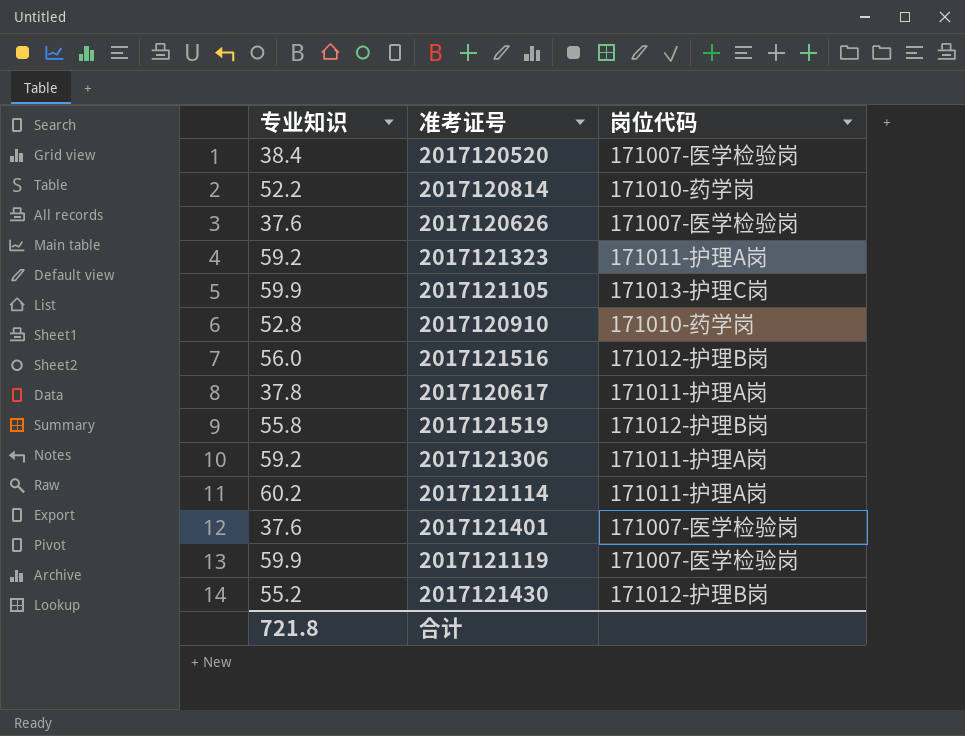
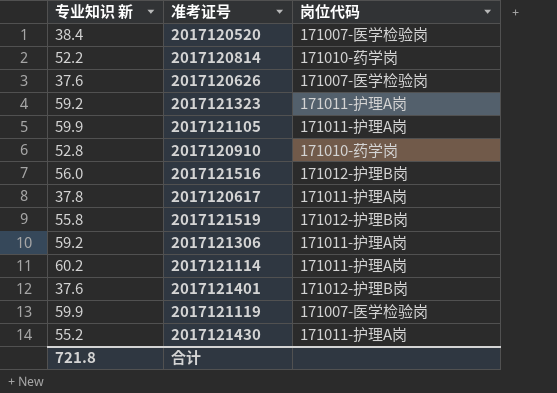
column name: 专业知识 -> 专业知识 新
2017121105 | 岗位代码: 171013-护理C岗 -> 171011-护理A岗
2017121401 | 岗位代码: 171007-医学检验岗 -> 171012-护理B岗
2017121430 | 岗位代码: 171012-护理B岗 -> 171011-护理A岗

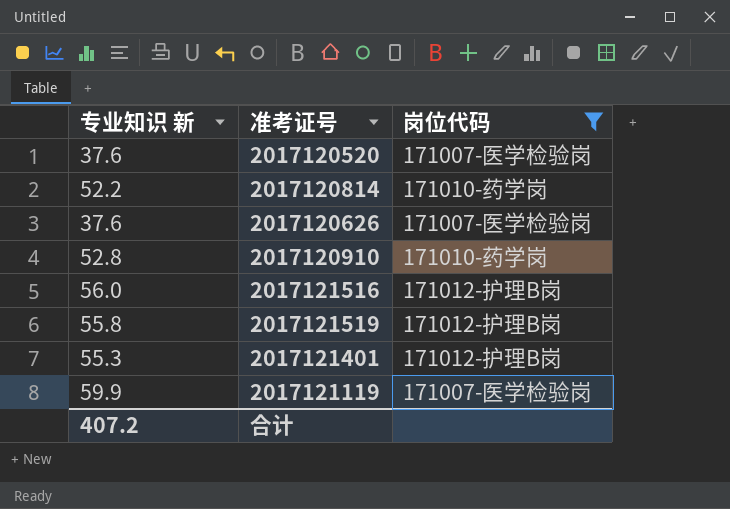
filter: none -> 岗位代码 != 171011-护理A岗
2017120520 | 专业知识 新: 38.4 -> 37.6
2017121401 | 专业知识 新: 37.6 -> 55.3
合计 | 专业知识 新: 721.8 -> 407.2

